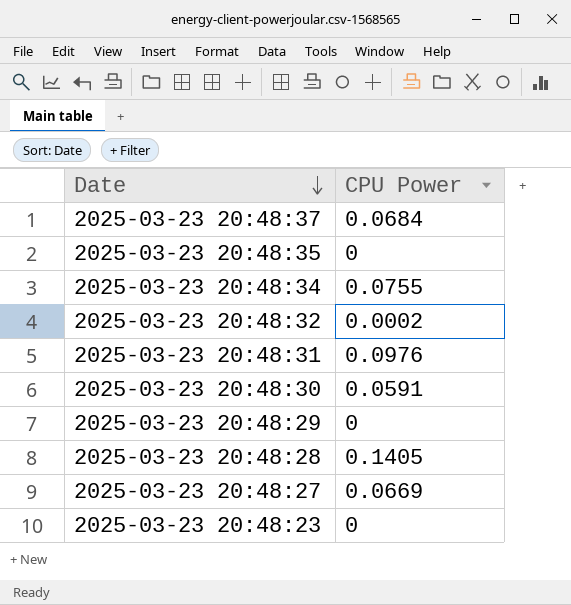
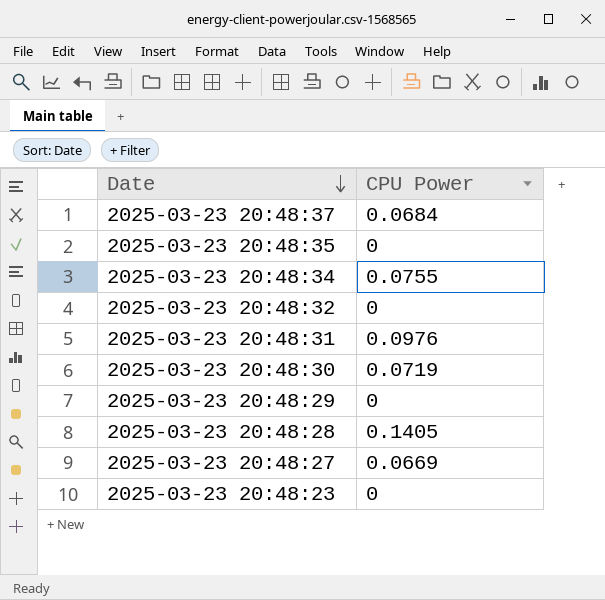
2025-03-23 20:48:32 | CPU Power: 0.0002 -> 0
2025-03-23 20:48:30 | CPU Power: 0.0591 -> 0.0719

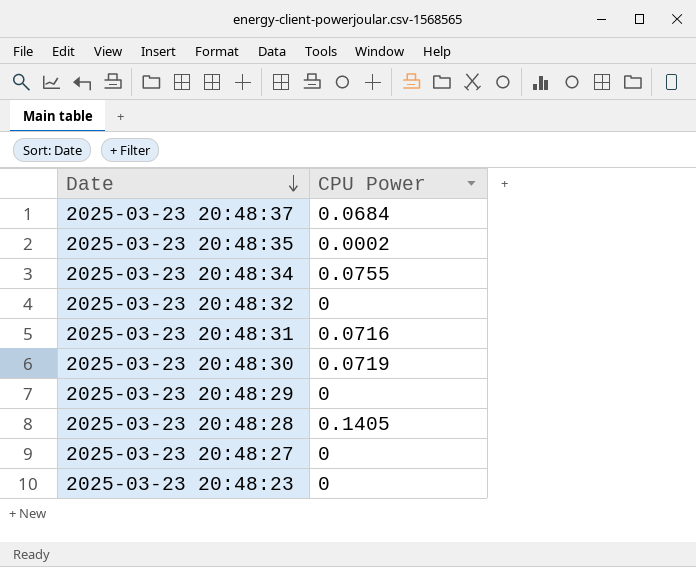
2025-03-23 20:48:35 | CPU Power: 0 -> 0.0002
2025-03-23 20:48:31 | CPU Power: 0.0976 -> 0.0716
2025-03-23 20:48:27 | CPU Power: 0.0669 -> 0

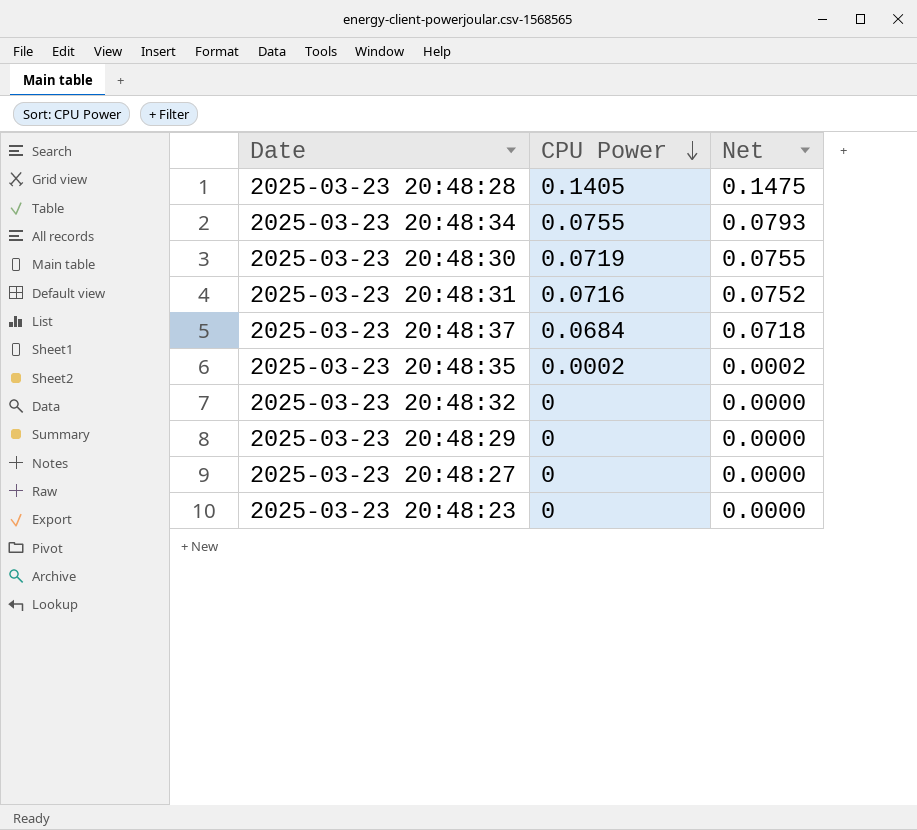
row order: Date descending -> CPU Power descending
column Net | formula: none -> [CPU Power] * 1.05

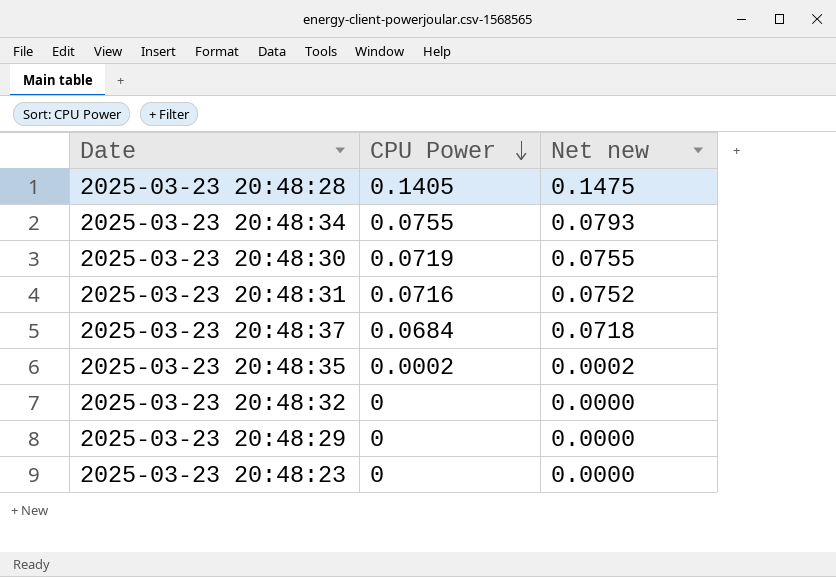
column name: Net -> Net new
row 2025-03-23 20:48:27: 0 | 0.0000 -> none

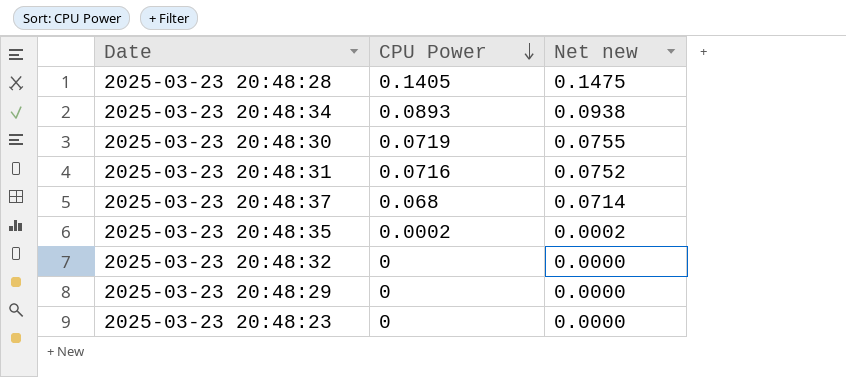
2025-03-23 20:48:34 | CPU Power: 0.0755 -> 0.0893
2025-03-23 20:48:34 | Net new: 0.0793 -> 0.0938
2025-03-23 20:48:37 | CPU Power: 0.0684 -> 0.068
2025-03-23 20:48:37 | Net new: 0.0718 -> 0.0714

